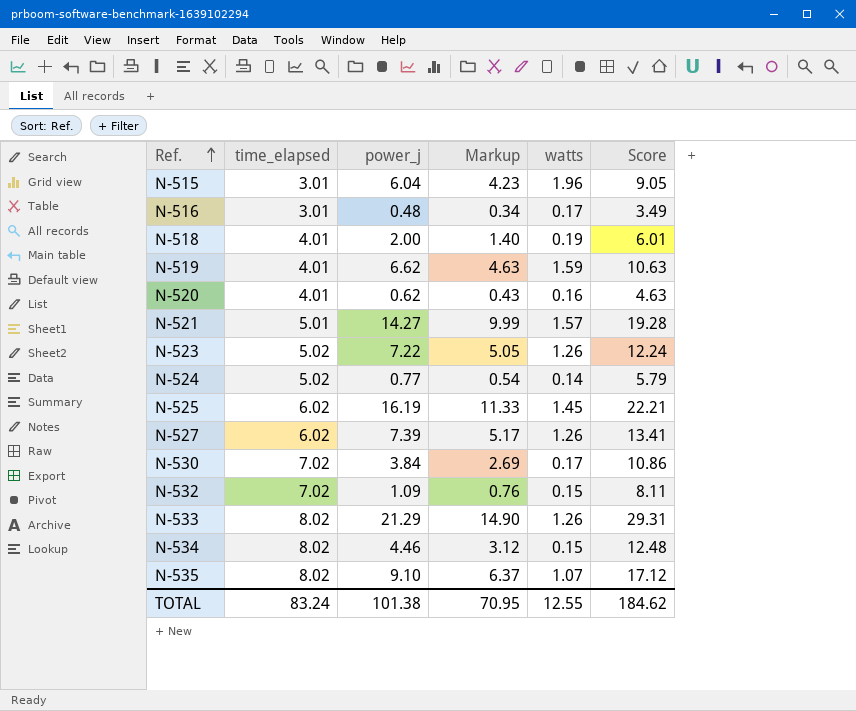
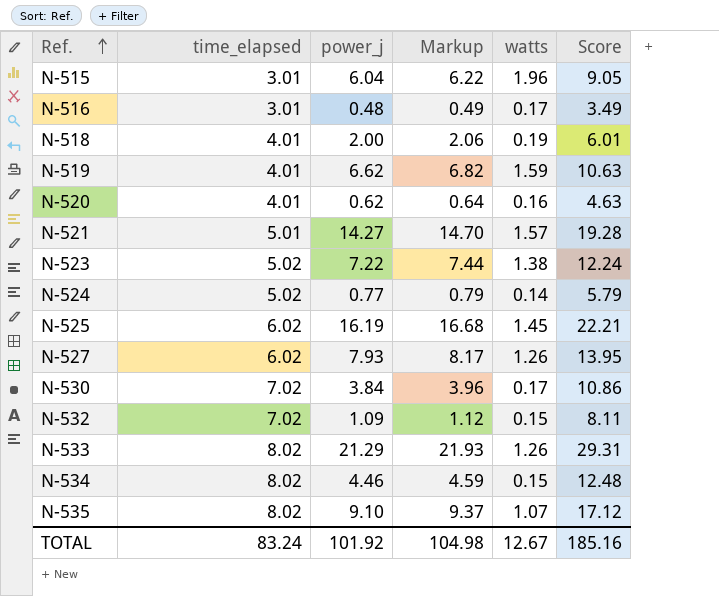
column Markup | formula: [power_j] * 0.7 -> [power_j] * 1.03
N-523 | watts: 1.26 -> 1.38
N-527 | power_j: 7.39 -> 7.93
N-527 | Score: 13.41 -> 13.95
TOTAL | power_j: 101.38 -> 101.92
TOTAL | Markup: 70.95 -> 104.98
TOTAL | watts: 12.55 -> 12.67
TOTAL | Score: 184.62 -> 185.16

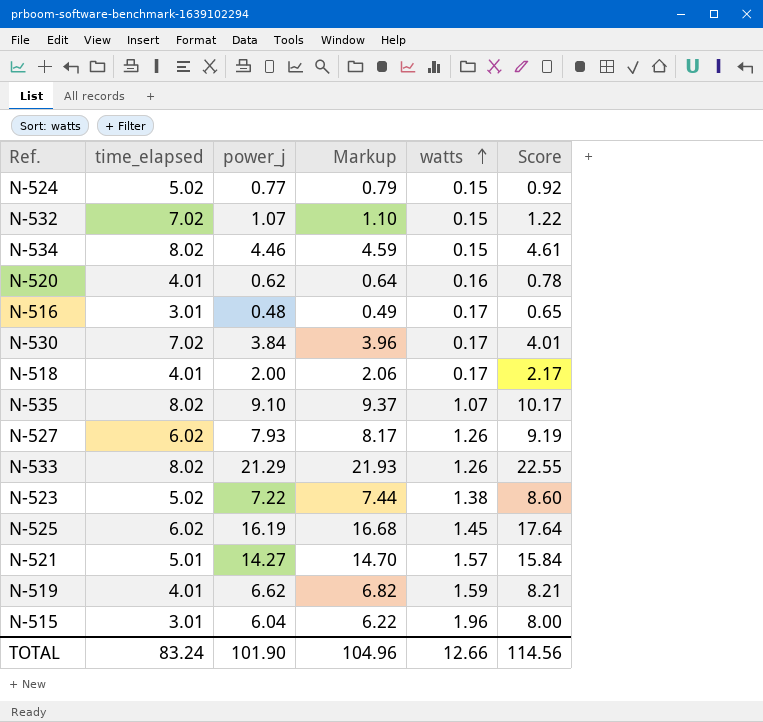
row order: Ref. ascending -> watts ascending
column Score | formula: [time_elapsed] + [power_j] -> [power_j] + [watts]
N-524 | watts: 0.14 -> 0.15
N-532 | power_j: 1.09 -> 1.07
N-532 | Markup: 1.12 -> 1.10
N-518 | watts: 0.19 -> 0.17
TOTAL | power_j: 101.92 -> 101.90
TOTAL | Markup: 104.98 -> 104.96
TOTAL | watts: 12.67 -> 12.66
TOTAL | Score: 185.16 -> 114.56

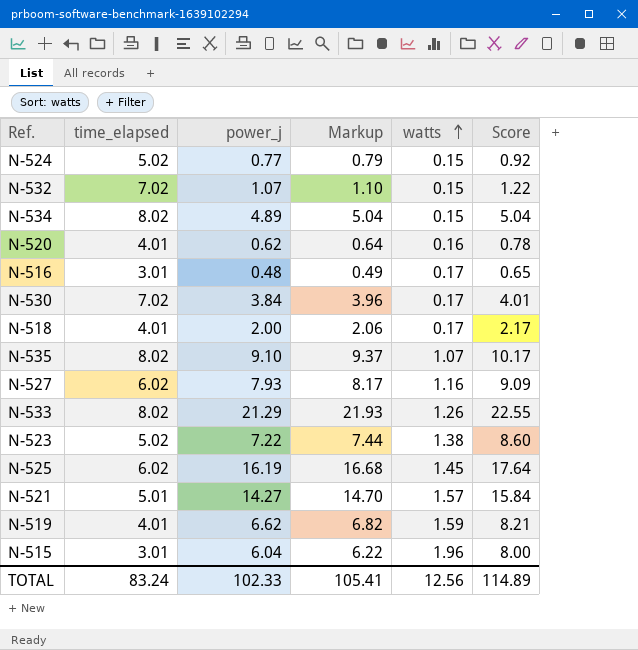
N-534 | power_j: 4.46 -> 4.89
N-534 | Markup: 4.59 -> 5.04
N-534 | Score: 4.61 -> 5.04
N-527 | watts: 1.26 -> 1.16
N-527 | Score: 9.19 -> 9.09
TOTAL | power_j: 101.90 -> 102.33
TOTAL | Markup: 104.96 -> 105.41
TOTAL | watts: 12.66 -> 12.56
TOTAL | Score: 114.56 -> 114.89

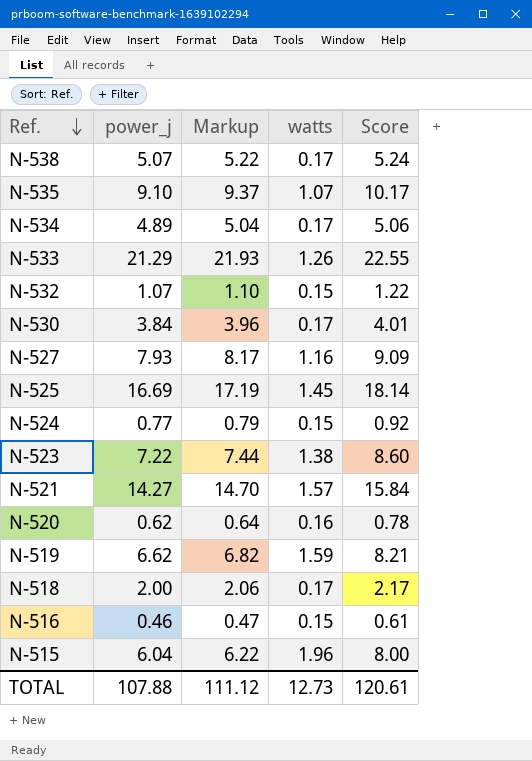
row order: watts ascending -> Ref. descending
column time_elapsed | position: 2 -> none
row N-538: none -> 5.07 | 5.22 | 0.17 | 5.24
N-534 | watts: 0.15 -> 0.17
N-534 | Score: 5.04 -> 5.06
N-525 | power_j: 16.19 -> 16.69
N-525 | Markup: 16.68 -> 17.19
N-525 | Score: 17.64 -> 18.14
N-516 | power_j: 0.48 -> 0.46
N-516 | Markup: 0.49 -> 0.47
N-516 | watts: 0.17 -> 0.15
N-516 | Score: 0.65 -> 0.61
TOTAL | power_j: 102.33 -> 107.88
TOTAL | Markup: 105.41 -> 111.12
TOTAL | watts: 12.56 -> 12.73
TOTAL | Score: 114.89 -> 120.61

